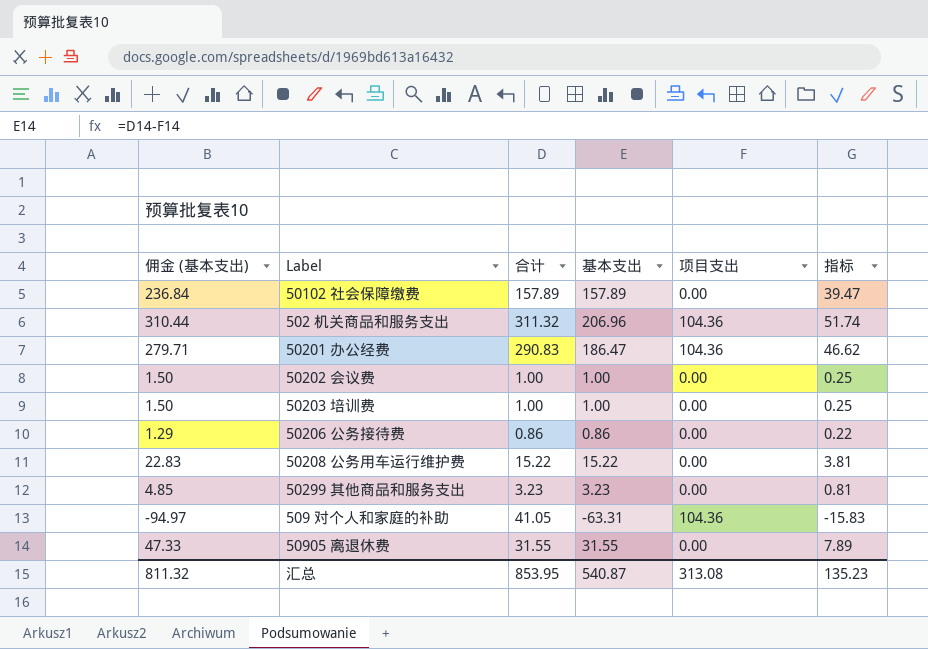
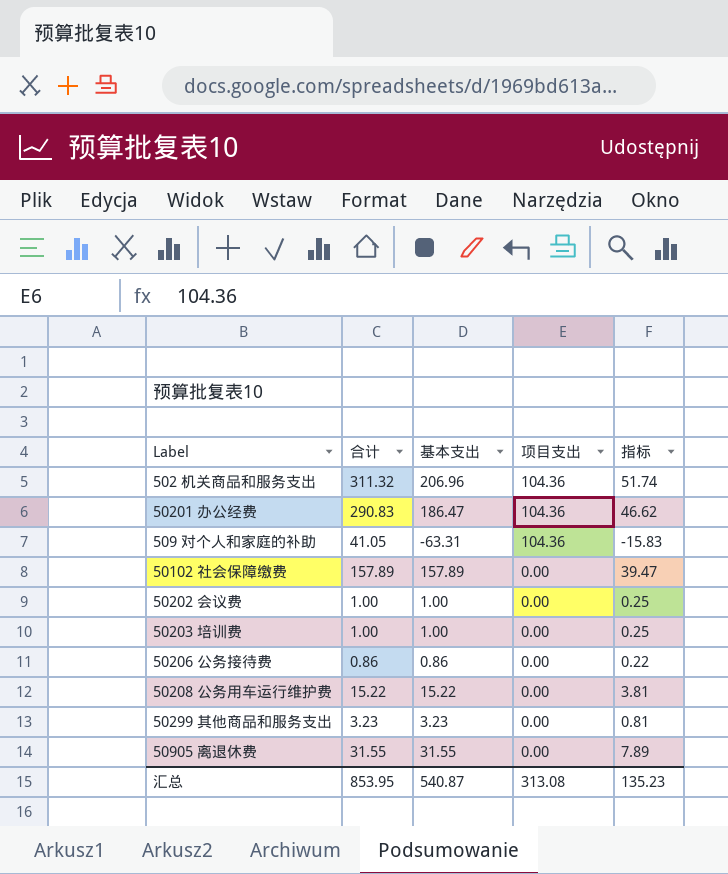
row order: none -> 项目支出 descending
column 佣金 (基本支出) | formula: [基本支出] * 1.5 -> none

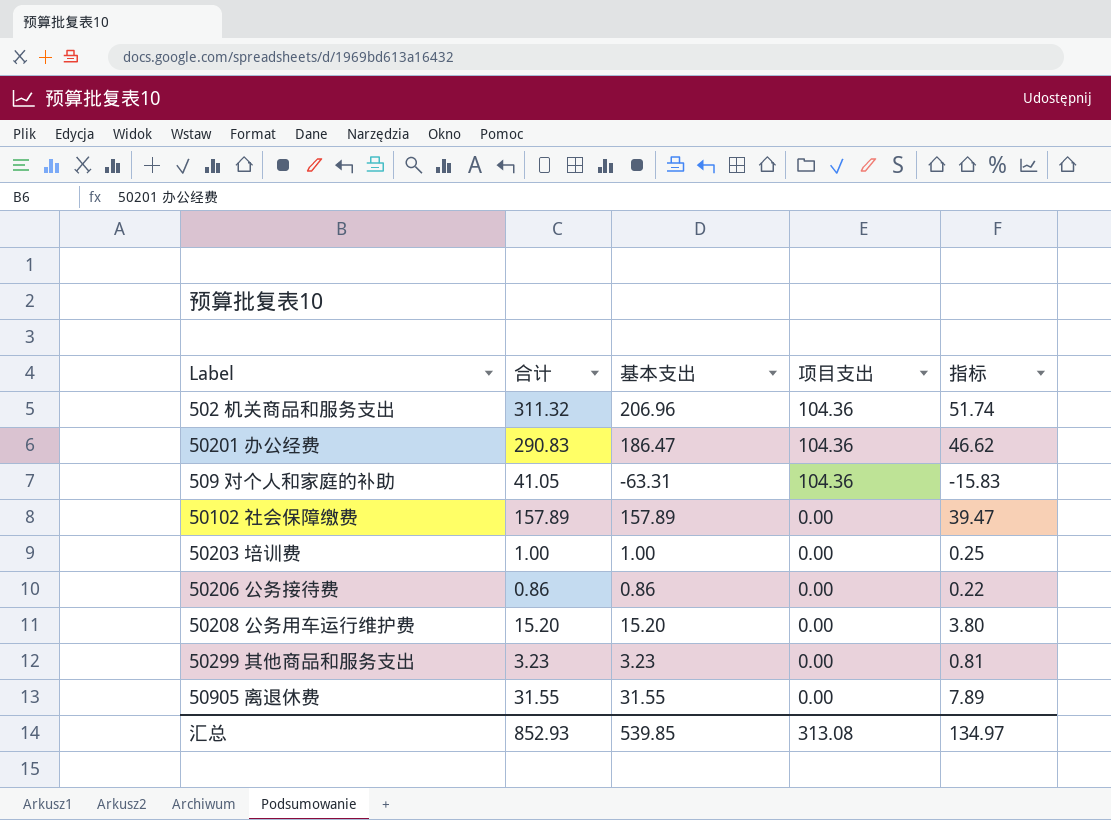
row 50202 会议费: 1.00 | 1.00 | 0.00 | 0.25 -> none
50208 公务用车运行维护费 | 合计: 15.22 -> 15.20
50208 公务用车运行维护费 | 基本支出: 15.22 -> 15.20
50208 公务用车运行维护费 | 指标: 3.81 -> 3.80
汇总 | 合计: 853.95 -> 852.93
汇总 | 基本支出: 540.87 -> 539.85
汇总 | 指标: 135.23 -> 134.97

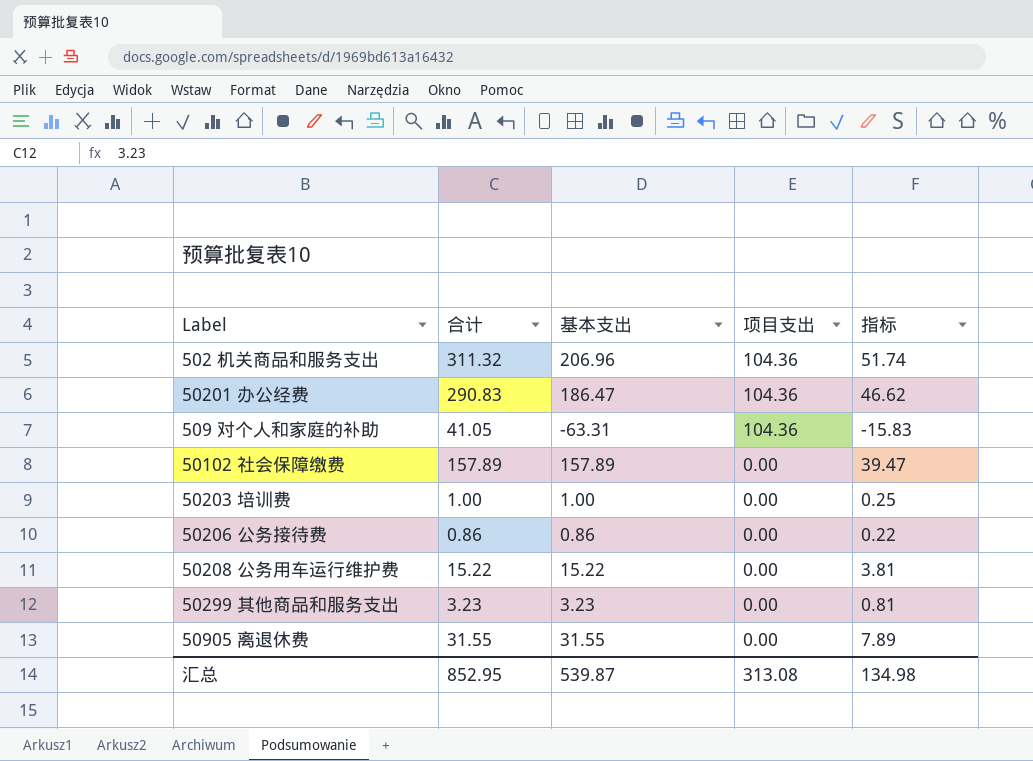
50208 公务用车运行维护费 | 合计: 15.20 -> 15.22
50208 公务用车运行维护费 | 基本支出: 15.20 -> 15.22
50208 公务用车运行维护费 | 指标: 3.80 -> 3.81
汇总 | 合计: 852.93 -> 852.95
汇总 | 基本支出: 539.85 -> 539.87
汇总 | 指标: 134.97 -> 134.98

